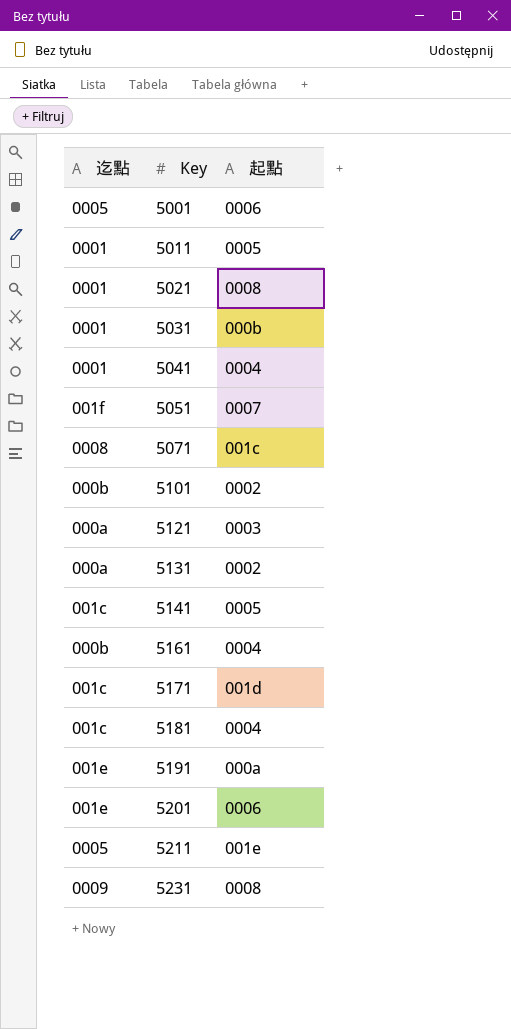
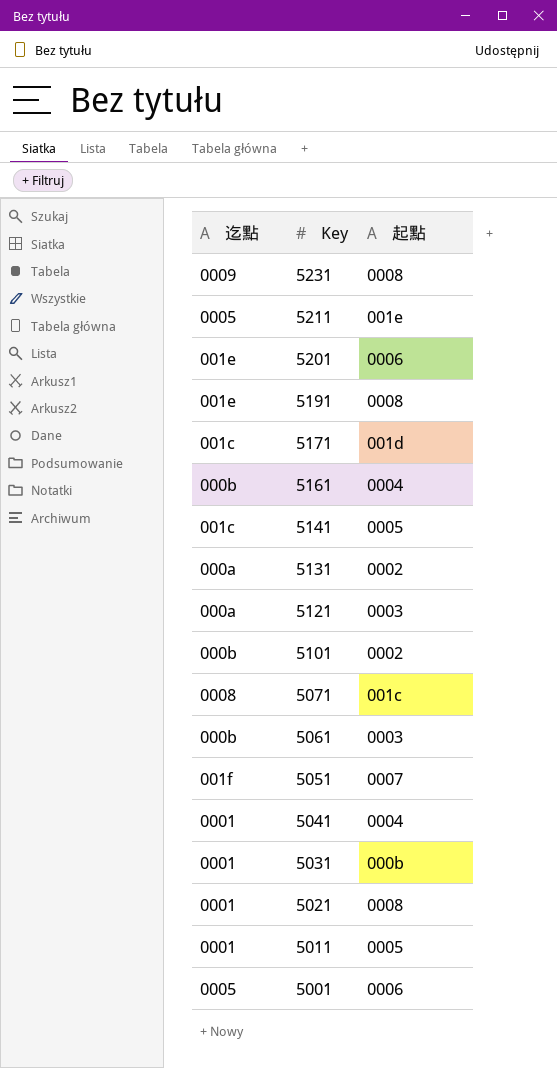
row order: Key ascending -> Key descending
row 5181: 001c | 0004 -> none
5191 | 起點: 000a -> 0008
row 5061: none -> 000b | 0003

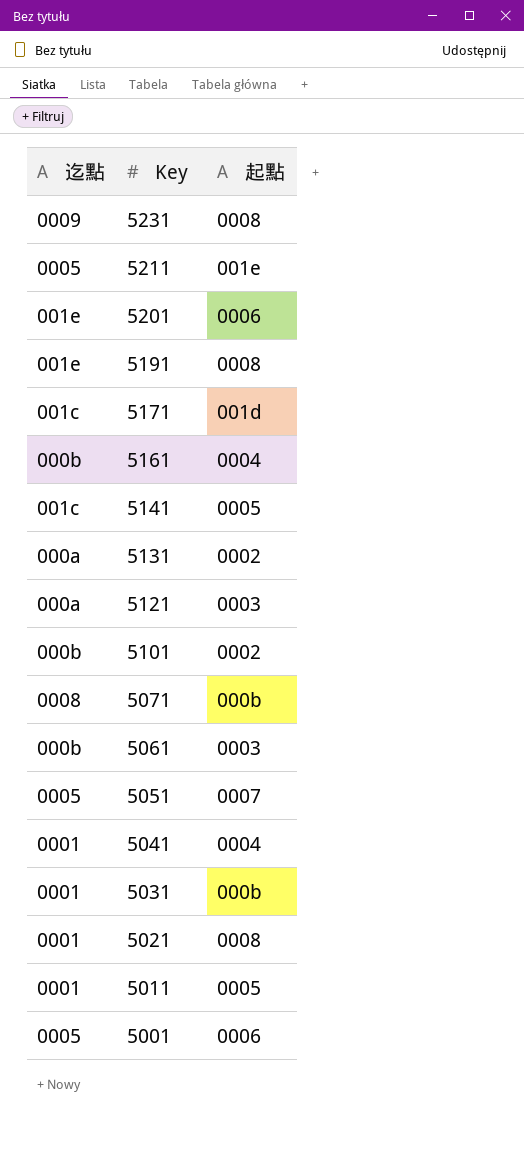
5071 | 起點: 001c -> 000b
5051 | 迄點: 001f -> 0005

